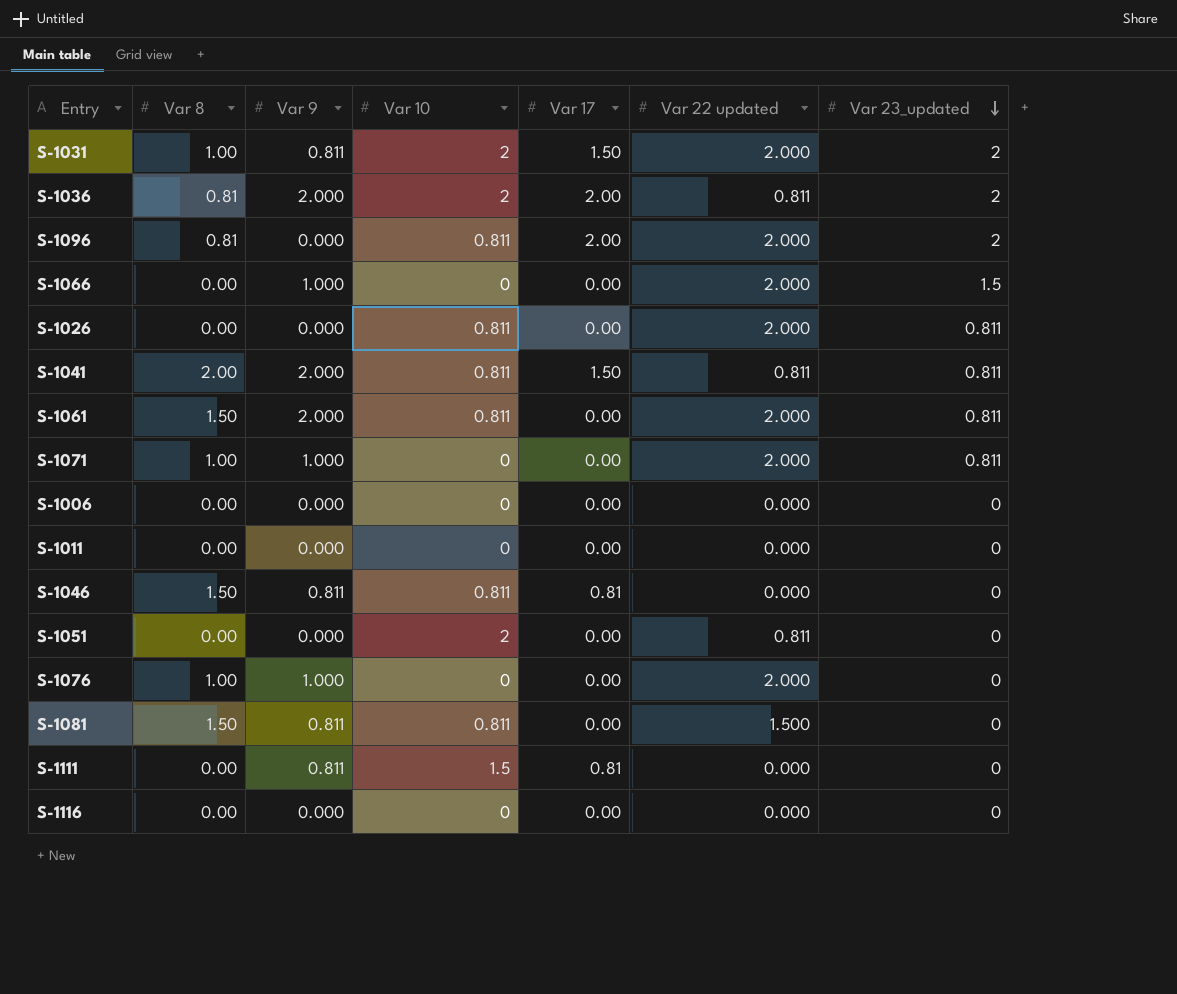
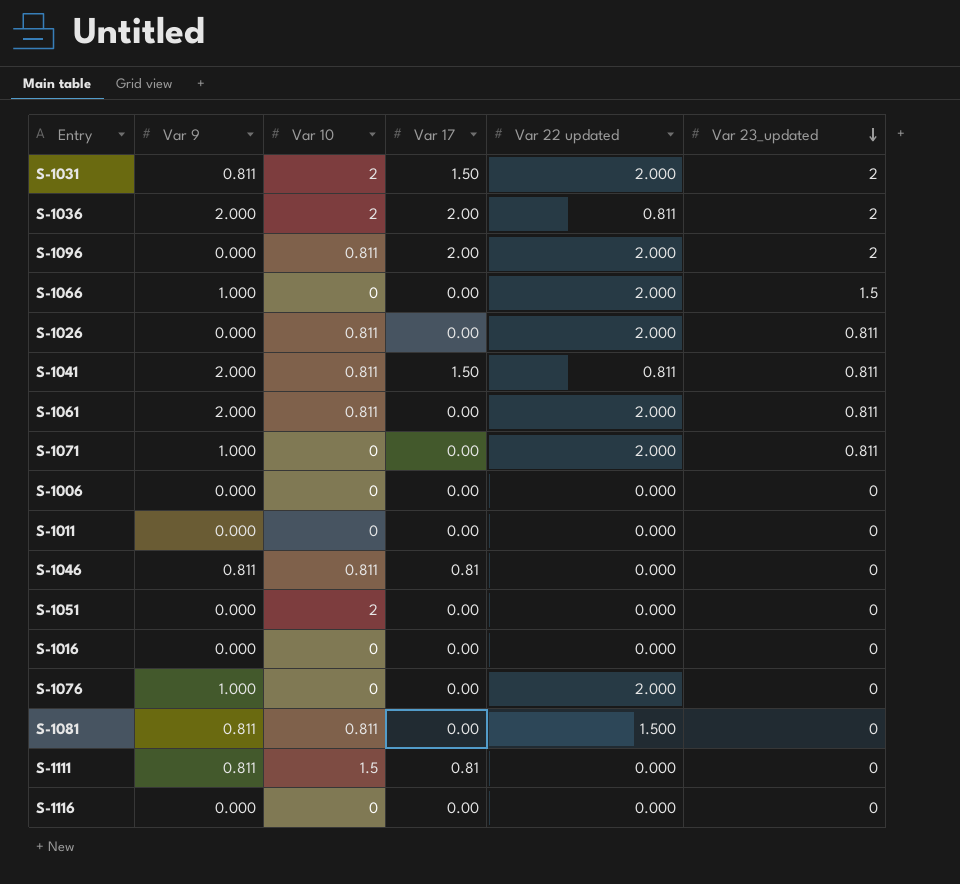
column Var 8 | position: 2 -> none
S-1051 | Var 22 updated: 0.811 -> 0.000
row S-1016: none -> 0.000 | 0 | 0.00 | 0.000 | 0

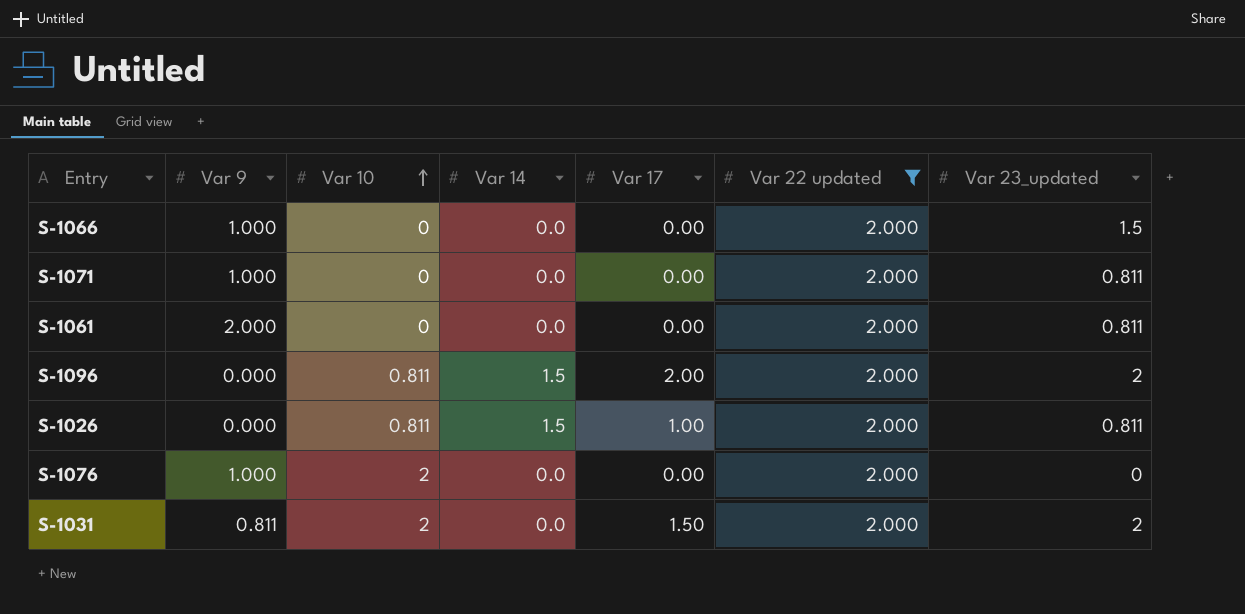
filter: none -> Var 22 updated = 2.000
row order: Var 23_updated descending -> Var 10 ascending
column Var 14 | position: none -> 4
S-1061 | Var 10: 0.811 -> 0
S-1026 | Var 17: 0.00 -> 1.00
S-1076 | Var 10: 0 -> 2

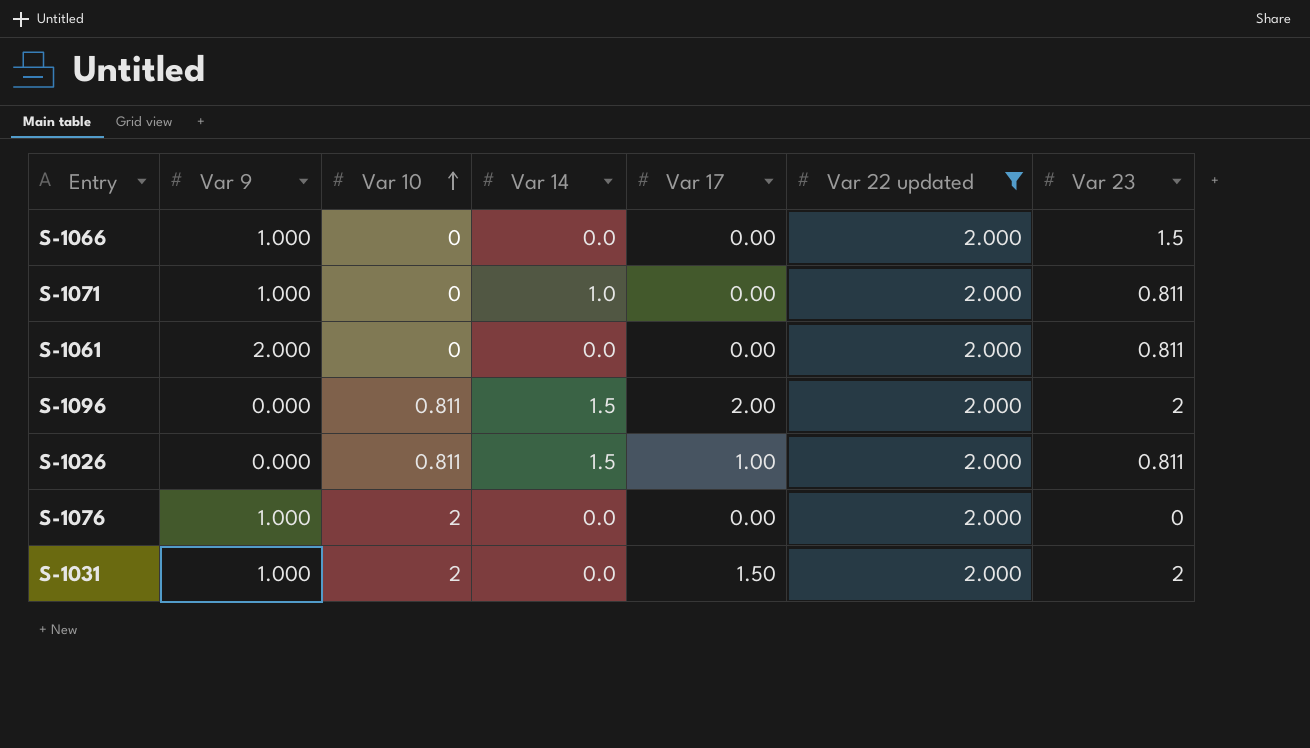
column name: Var 23_updated -> Var 23
S-1071 | Var 14: 0.0 -> 1.0
S-1031 | Var 9: 0.811 -> 1.000

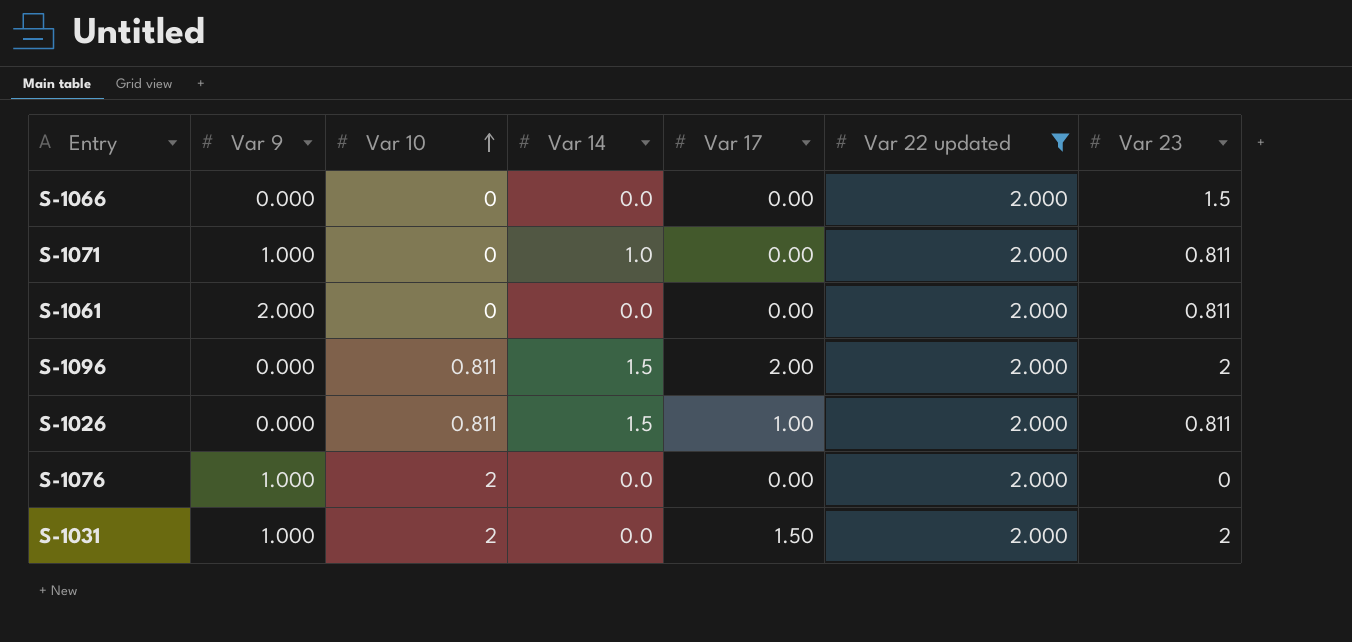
S-1066 | Var 9: 1.000 -> 0.000

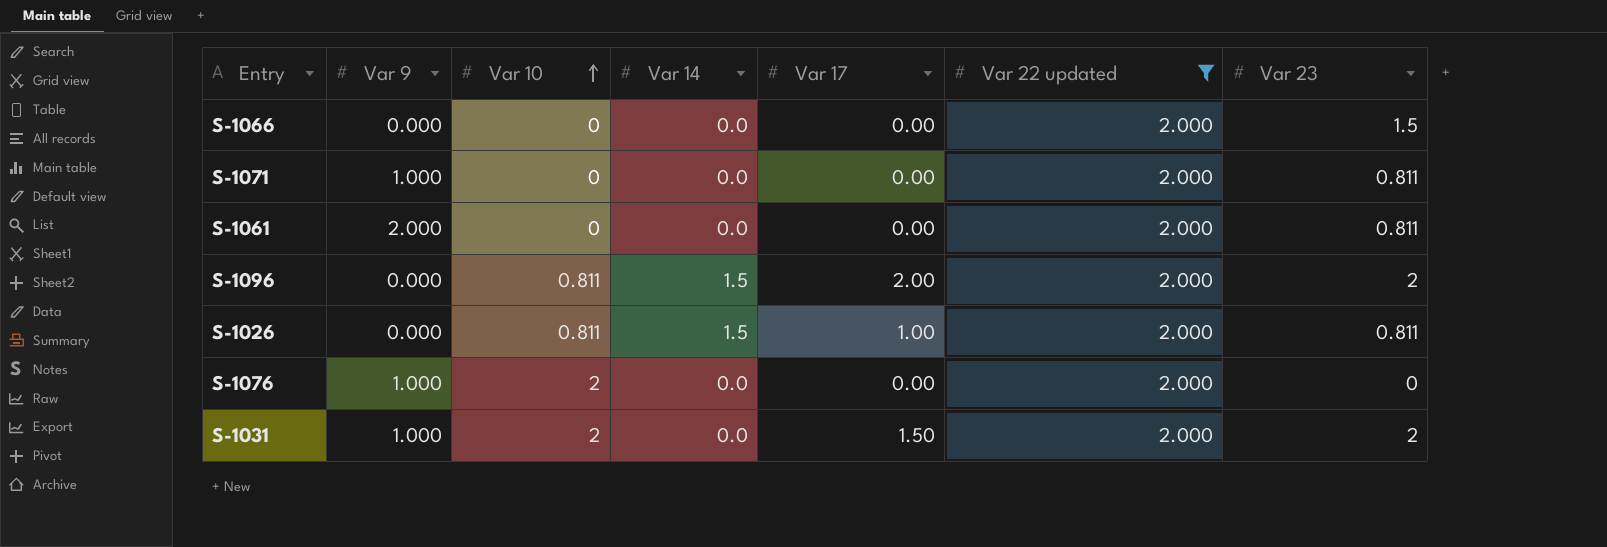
S-1071 | Var 14: 1.0 -> 0.0

